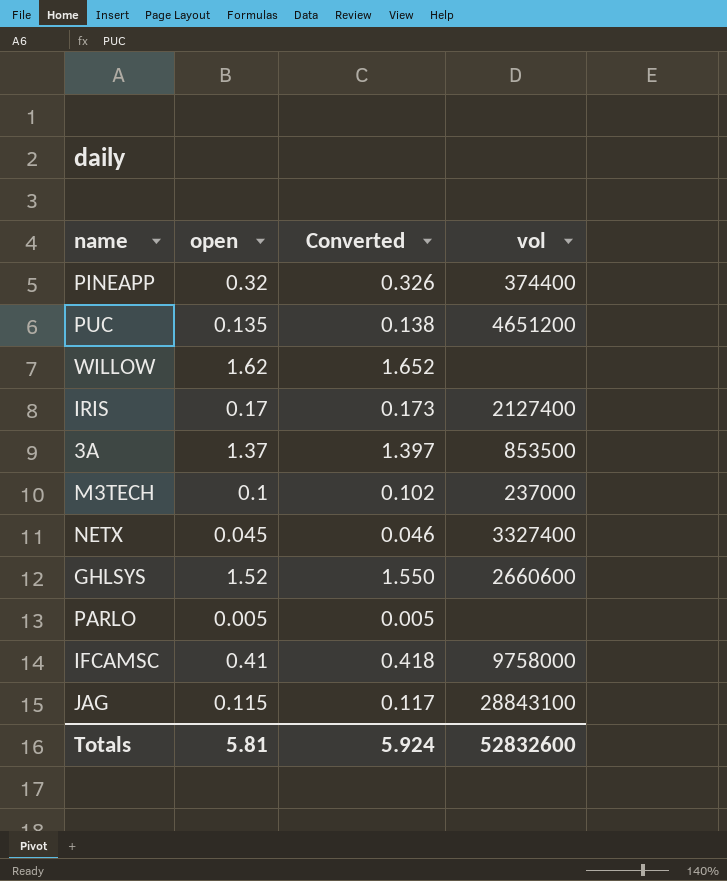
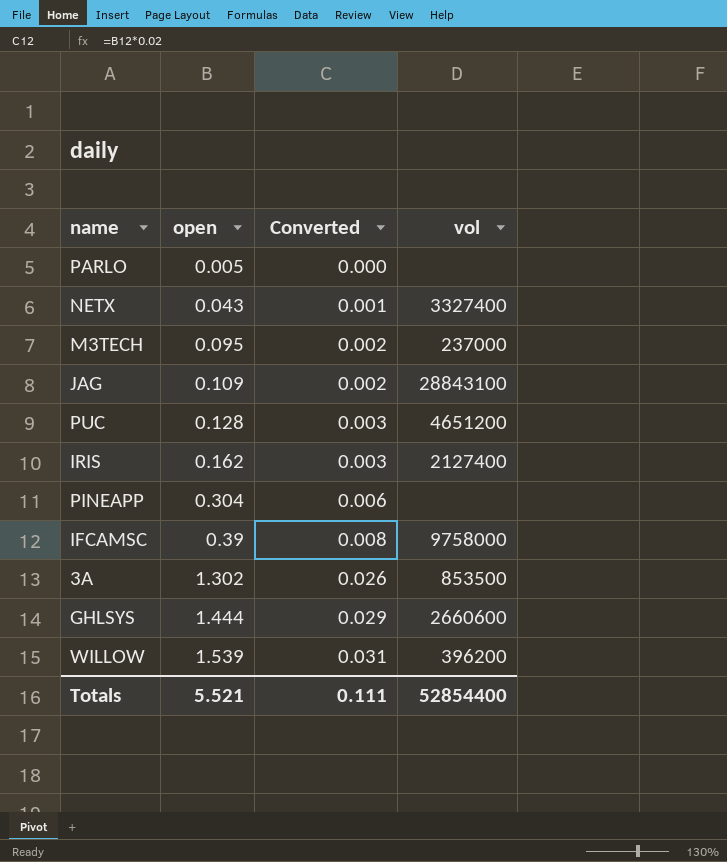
row order: none -> open ascending
column Converted | formula: [open] * 1.02 -> [open] * 0.02
NETX | open: 0.045 -> 0.043
M3TECH | open: 0.1 -> 0.095
JAG | open: 0.115 -> 0.109
PUC | open: 0.135 -> 0.128
IRIS | open: 0.17 -> 0.162
PINEAPP | open: 0.32 -> 0.304
PINEAPP | vol: 374400 -> none
IFCAMSC | open: 0.41 -> 0.39
3A | open: 1.37 -> 1.302
GHLSYS | open: 1.52 -> 1.444
WILLOW | open: 1.62 -> 1.539
WILLOW | vol: none -> 396200
Totals | open: 5.81 -> 5.521
Totals | Converted: 5.924 -> 0.111
Totals | vol: 52832600 -> 52854400

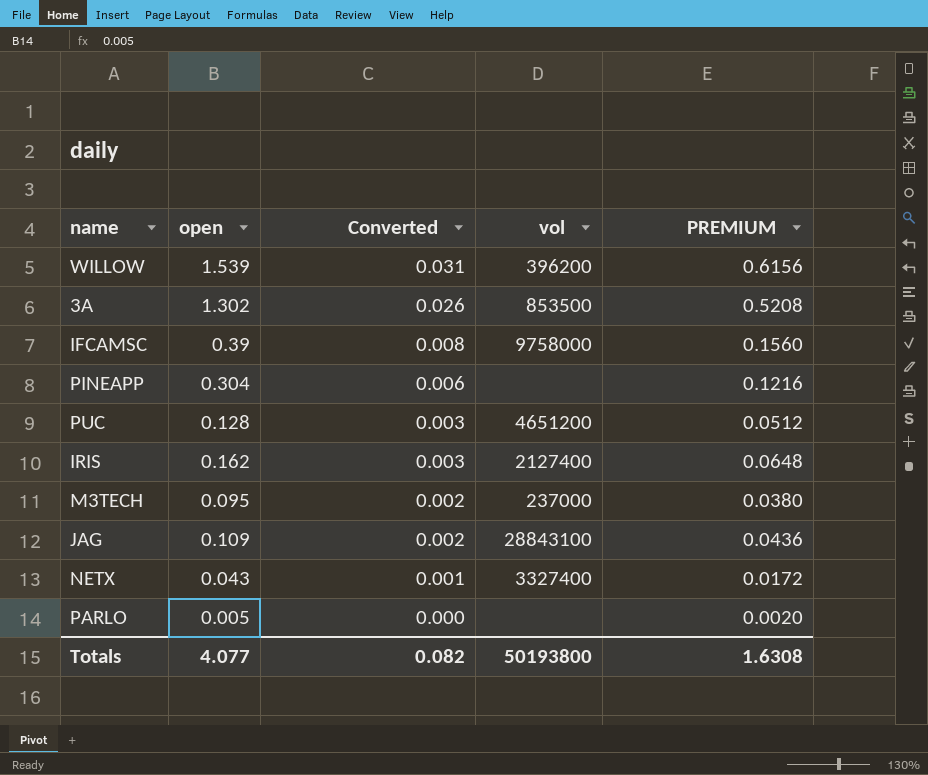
row order: open ascending -> Converted descending
column PREMIUM | formula: none -> [open] * 0.4
row GHLSYS: 1.444 | 0.029 | 2660600 -> none
Totals | open: 5.521 -> 4.077
Totals | Converted: 0.111 -> 0.082
Totals | vol: 52854400 -> 50193800

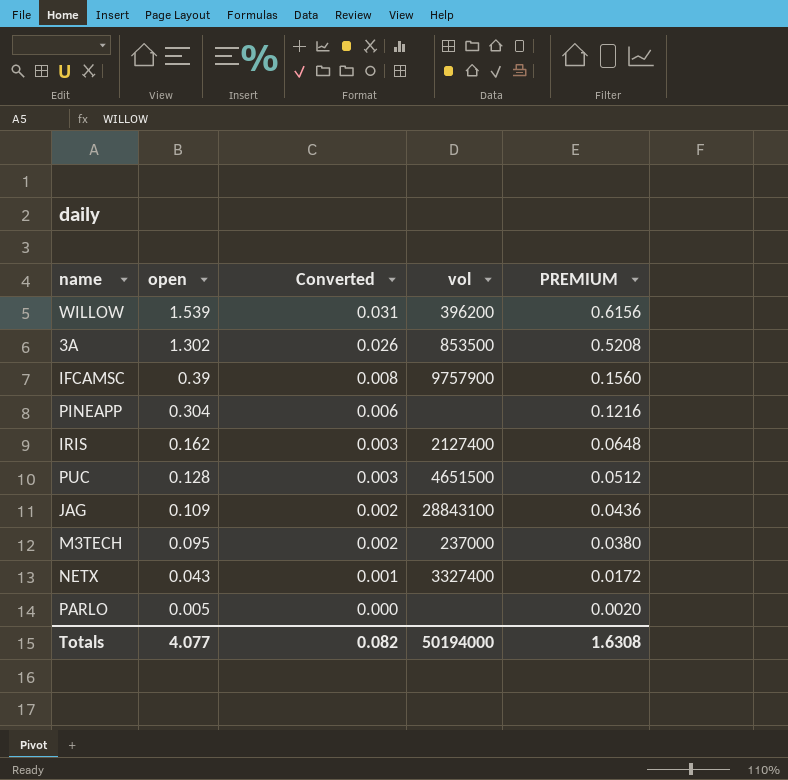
row order: Converted descending -> open descending
IFCAMSC | vol: 9758000 -> 9757900
PUC | vol: 4651200 -> 4651500
Totals | vol: 50193800 -> 50194000

